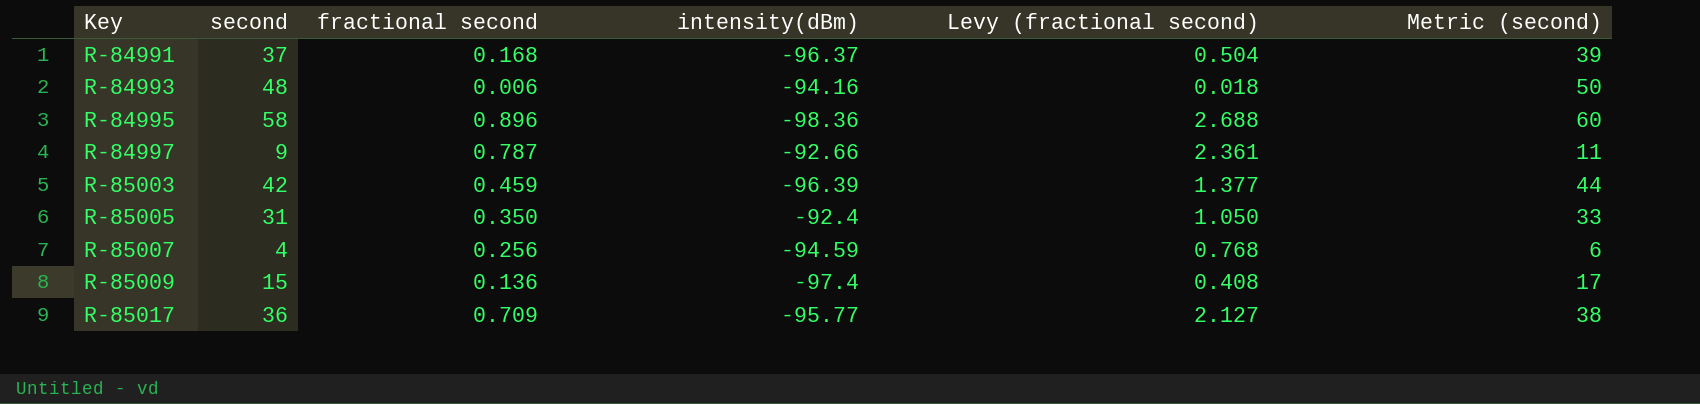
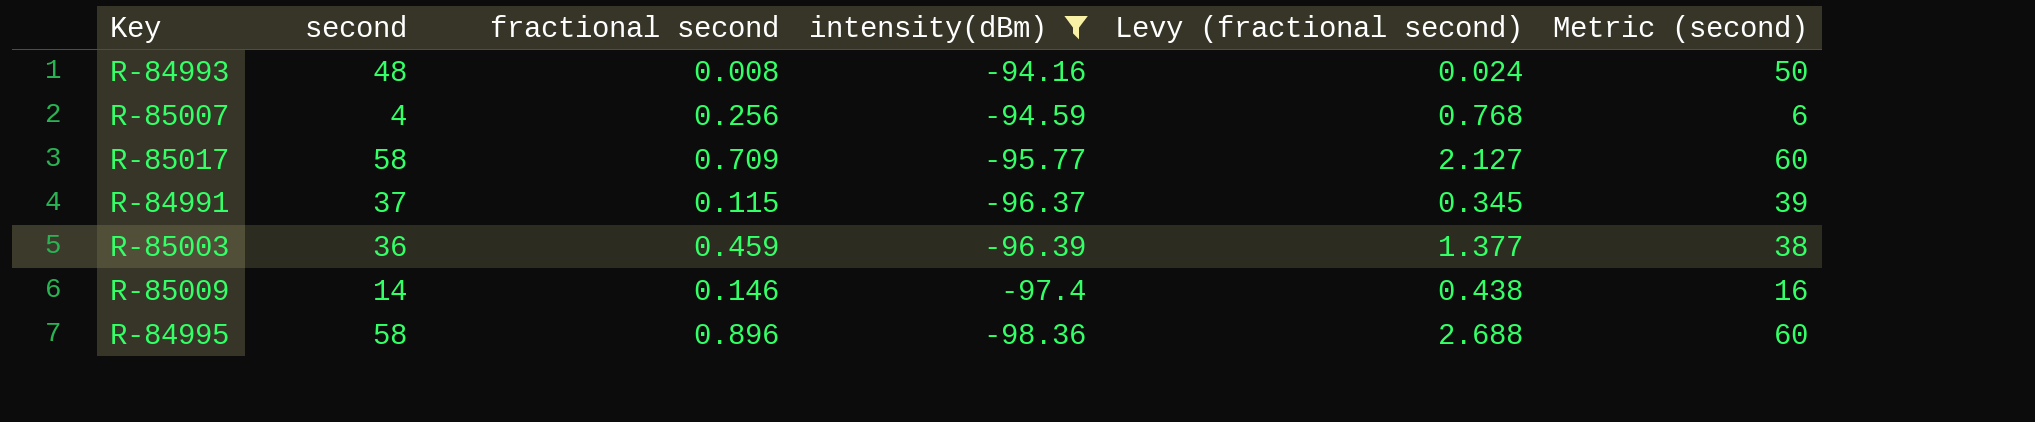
filter: none -> intensity(dBm) <= -94.16
row order: Key ascending -> intensity(dBm) descending
R-84993 | fractional second: 0.006 -> 0.008
R-84993 | Levy (fractional second): 0.018 -> 0.024
R-85017 | second: 36 -> 58
R-85017 | Metric (second): 38 -> 60
R-84991 | fractional second: 0.168 -> 0.115
R-84991 | Levy (fractional second): 0.504 -> 0.345
R-85003 | second: 42 -> 36
R-85003 | Metric (second): 44 -> 38
R-85009 | second: 15 -> 14
R-85009 | fractional second: 0.136 -> 0.146
R-85009 | Levy (fractional second): 0.408 -> 0.438
R-85009 | Metric (second): 17 -> 16

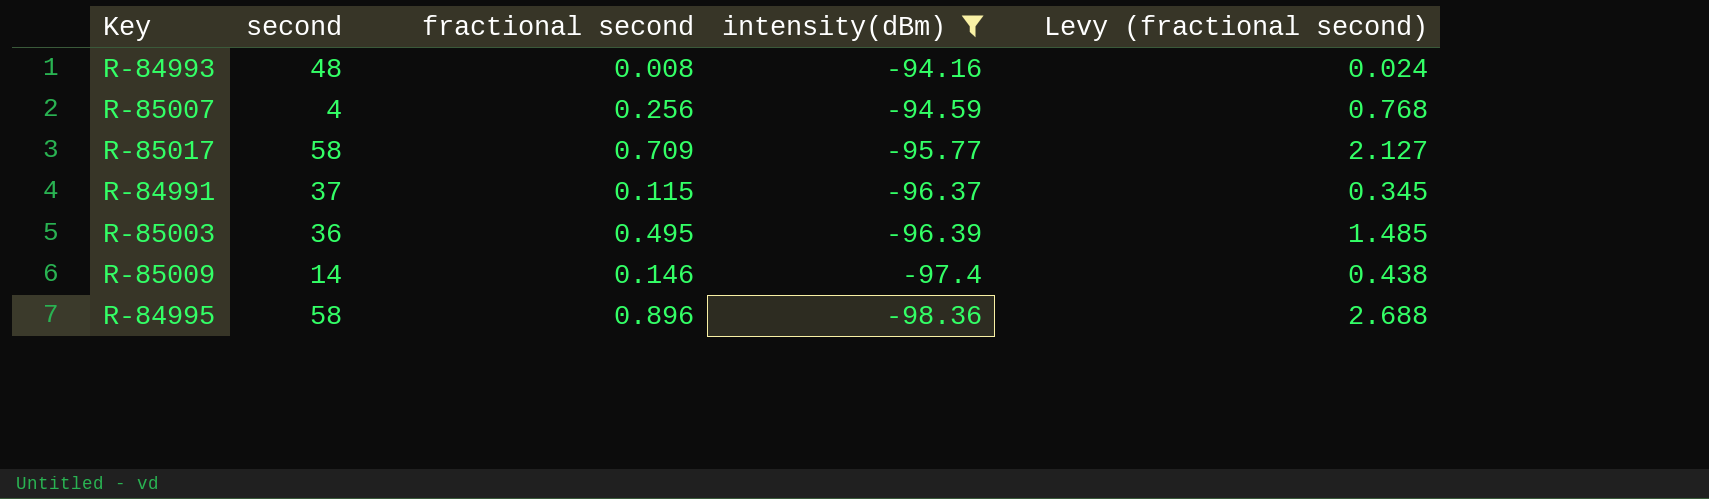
column Metric (second) | formula: [second] + 2 -> none
R-85003 | fractional second: 0.459 -> 0.495
R-85003 | Levy (fractional second): 1.377 -> 1.485

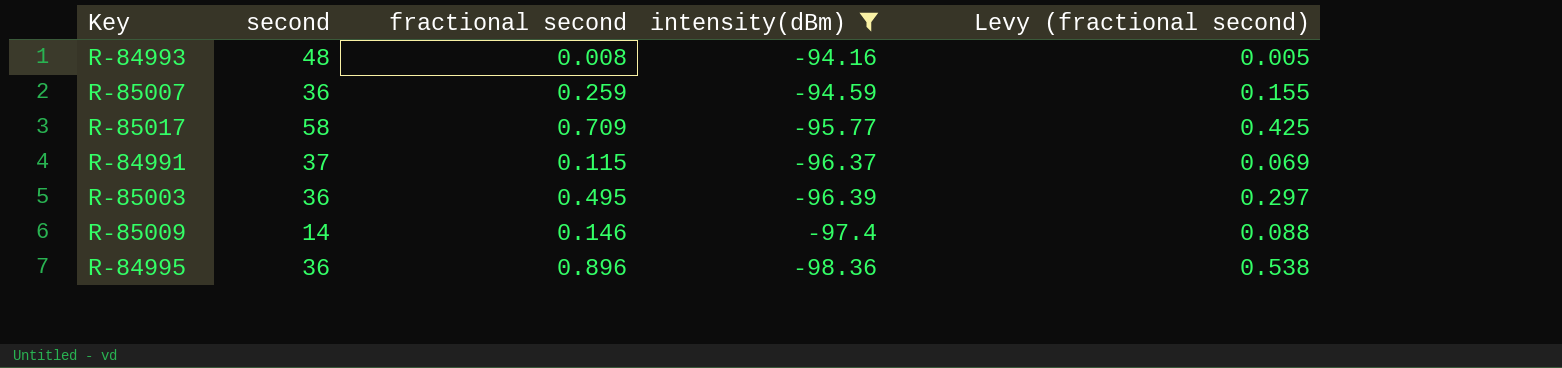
column Levy (fractional second) | formula: [fractional second] * 3 -> [fractional second] * 0.6
R-85007 | second: 4 -> 36
R-85007 | fractional second: 0.256 -> 0.259
R-84995 | second: 58 -> 36

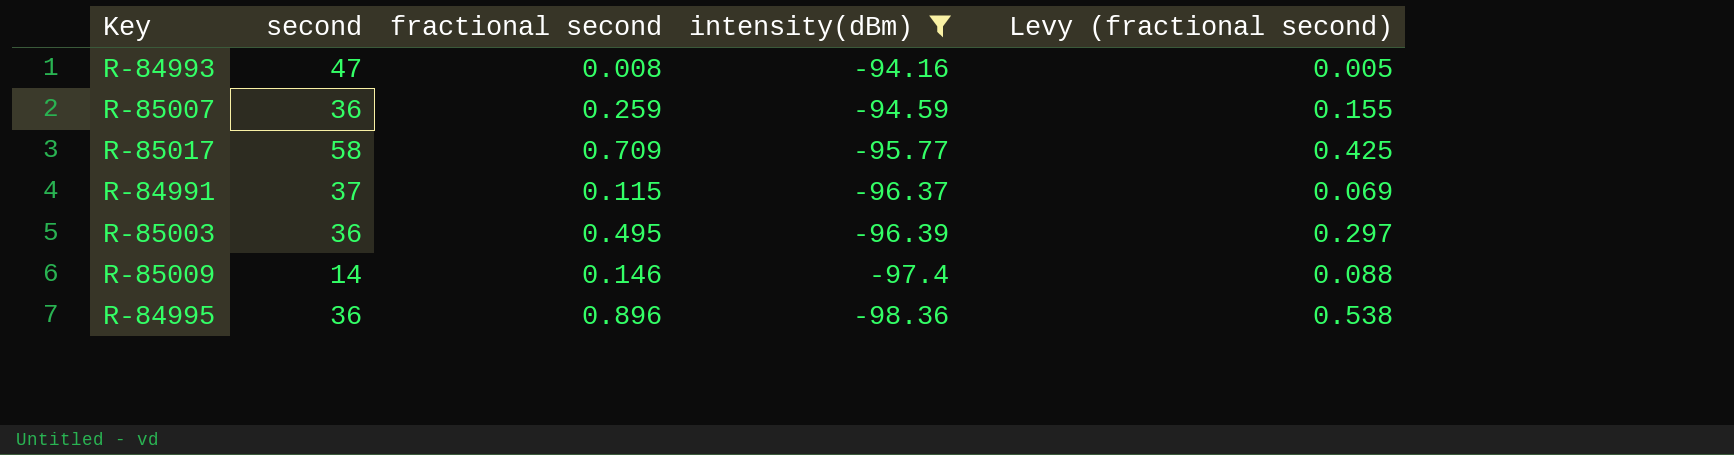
R-84993 | second: 48 -> 47

